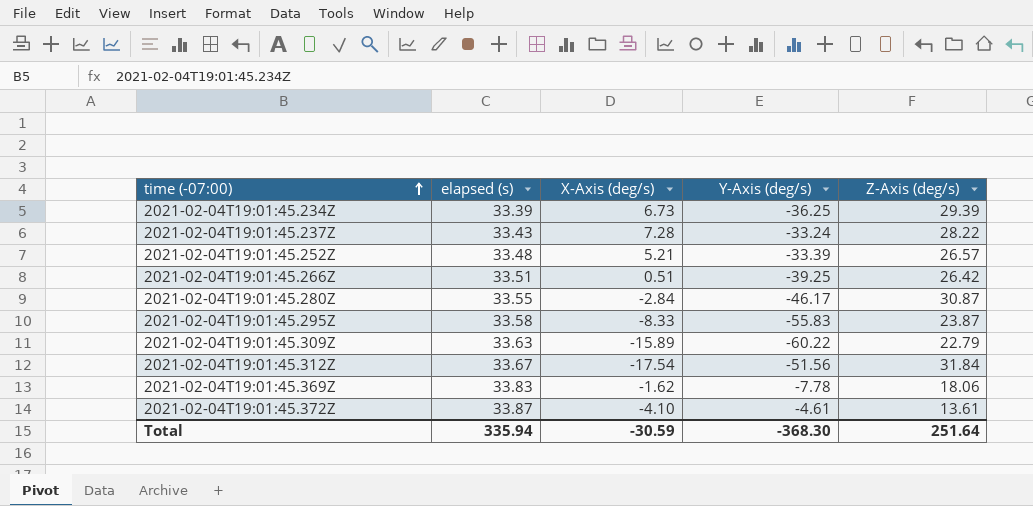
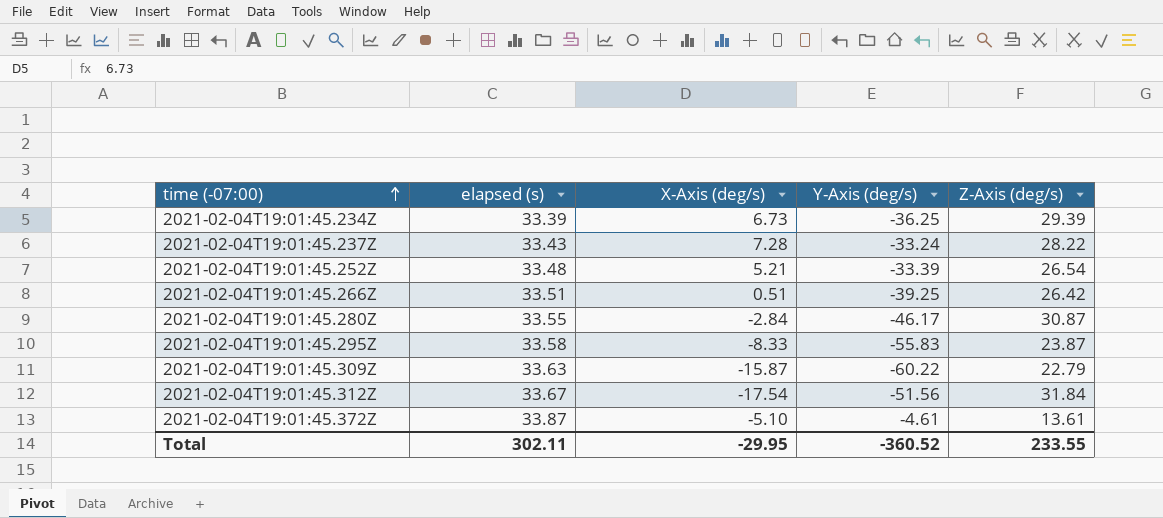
row 2021-02-04T19:01:45.369Z: 33.83 | -1.62 | -7.78 | 18.06 -> none
2021-02-04T19:01:45.252Z | Z-Axis (deg/s): 26.57 -> 26.54
2021-02-04T19:01:45.309Z | X-Axis (deg/s): -15.89 -> -15.87
2021-02-04T19:01:45.372Z | X-Axis (deg/s): -4.10 -> -5.10
Total | elapsed (s): 335.94 -> 302.11
Total | X-Axis (deg/s): -30.59 -> -29.95
Total | Y-Axis (deg/s): -368.30 -> -360.52
Total | Z-Axis (deg/s): 251.64 -> 233.55

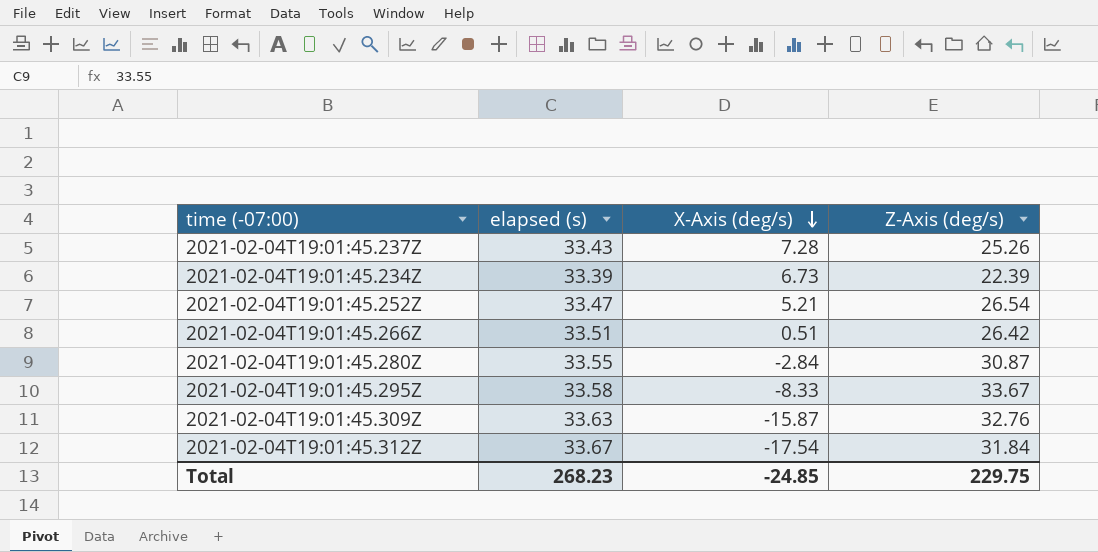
row order: time (-07:00) ascending -> X-Axis (deg/s) descending
column Y-Axis (deg/s) | position: 4 -> none
row 2021-02-04T19:01:45.372Z: 33.87 | -5.10 | -4.61 | 13.61 -> none
2021-02-04T19:01:45.237Z | Z-Axis (deg/s): 28.22 -> 25.26
2021-02-04T19:01:45.234Z | Z-Axis (deg/s): 29.39 -> 22.39
2021-02-04T19:01:45.252Z | elapsed (s): 33.48 -> 33.47
2021-02-04T19:01:45.295Z | Z-Axis (deg/s): 23.87 -> 33.67
2021-02-04T19:01:45.309Z | Z-Axis (deg/s): 22.79 -> 32.76
Total | elapsed (s): 302.11 -> 268.23
Total | X-Axis (deg/s): -29.95 -> -24.85
Total | Z-Axis (deg/s): 233.55 -> 229.75

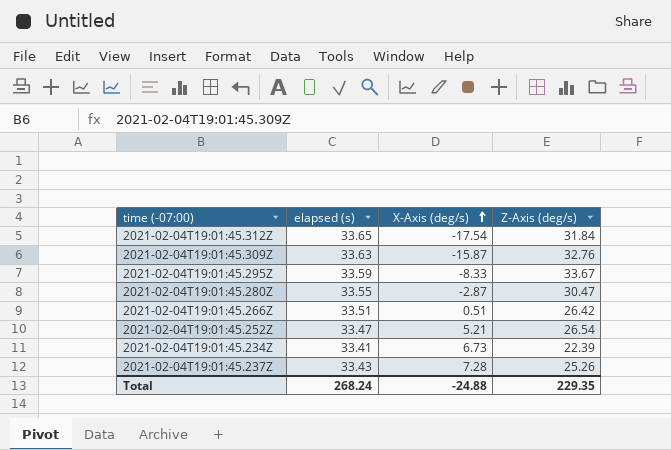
row order: X-Axis (deg/s) descending -> X-Axis (deg/s) ascending
2021-02-04T19:01:45.312Z | elapsed (s): 33.67 -> 33.65
2021-02-04T19:01:45.295Z | elapsed (s): 33.58 -> 33.59
2021-02-04T19:01:45.280Z | X-Axis (deg/s): -2.84 -> -2.87
2021-02-04T19:01:45.280Z | Z-Axis (deg/s): 30.87 -> 30.47
2021-02-04T19:01:45.234Z | elapsed (s): 33.39 -> 33.41
Total | elapsed (s): 268.23 -> 268.24
Total | X-Axis (deg/s): -24.85 -> -24.88
Total | Z-Axis (deg/s): 229.75 -> 229.35

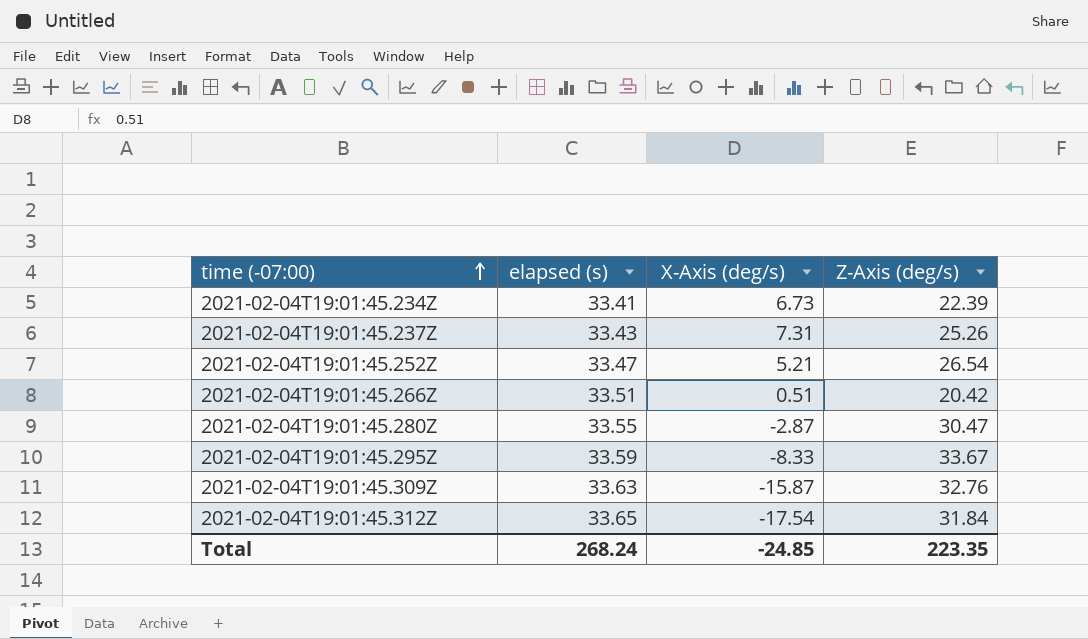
row order: X-Axis (deg/s) ascending -> time (-07:00) ascending
2021-02-04T19:01:45.237Z | X-Axis (deg/s): 7.28 -> 7.31
2021-02-04T19:01:45.266Z | Z-Axis (deg/s): 26.42 -> 20.42
Total | X-Axis (deg/s): -24.88 -> -24.85
Total | Z-Axis (deg/s): 229.35 -> 223.35

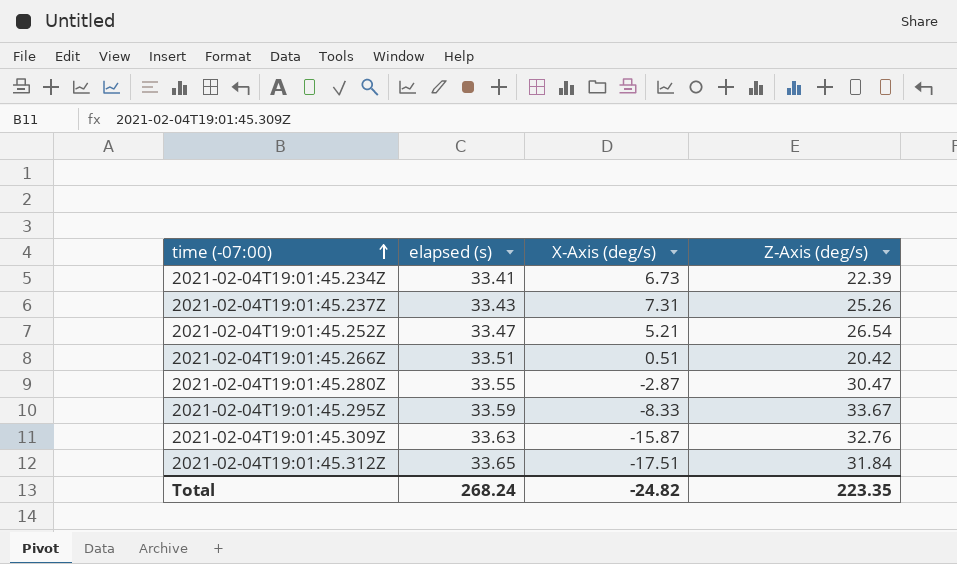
2021-02-04T19:01:45.312Z | X-Axis (deg/s): -17.54 -> -17.51
Total | X-Axis (deg/s): -24.85 -> -24.82

